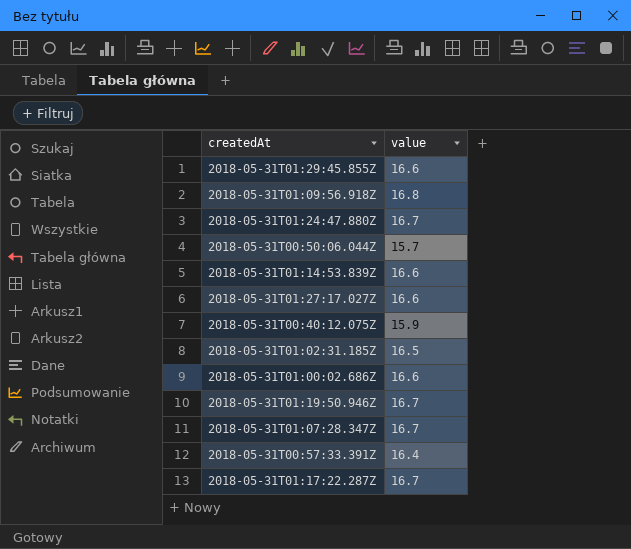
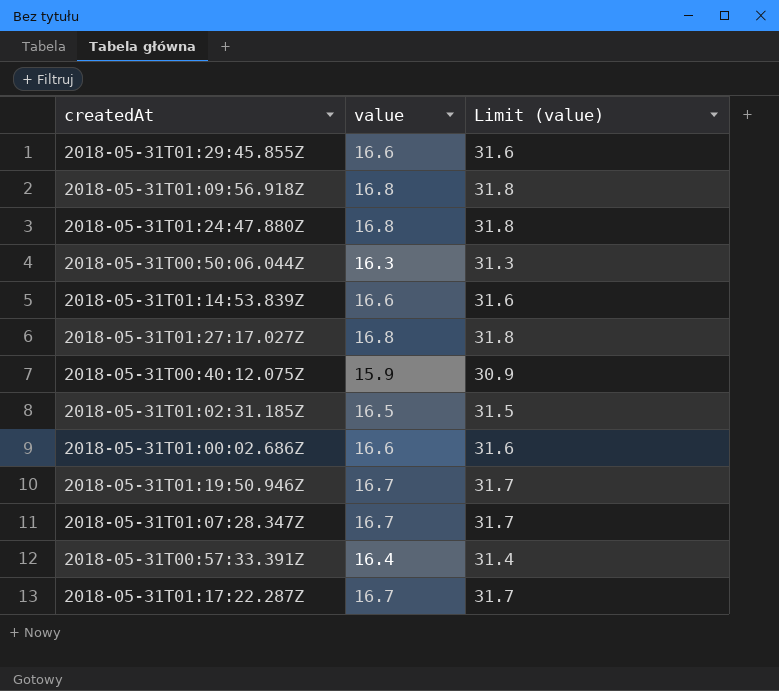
column Limit (value) | formula: none -> [value] + 15
2018-05-31T01:24:47.880Z | value: 16.7 -> 16.8
2018-05-31T00:50:06.044Z | value: 15.7 -> 16.3
2018-05-31T01:27:17.027Z | value: 16.6 -> 16.8

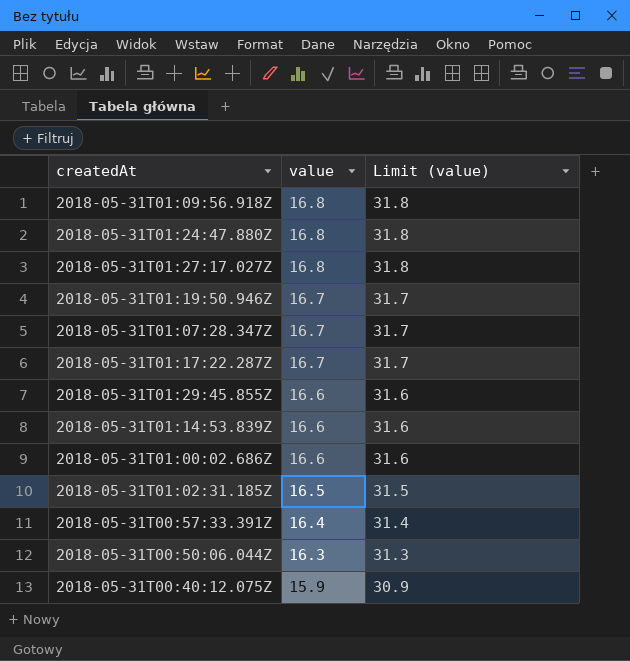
row order: none -> value descending

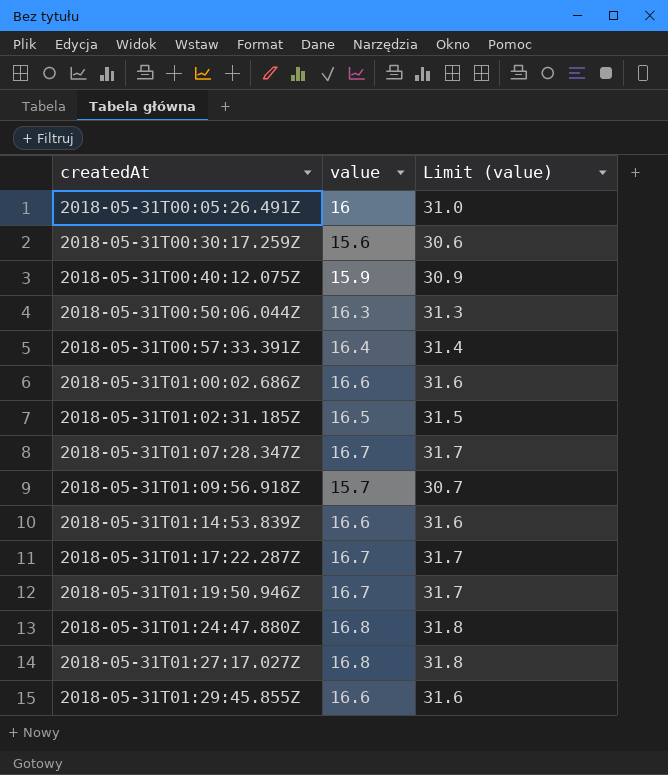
row order: value descending -> createdAt ascending
row 2018-05-31T00:05:26.491Z: none -> 16 | 31.0
row 2018-05-31T00:30:17.259Z: none -> 15.6 | 30.6
2018-05-31T01:09:56.918Z | value: 16.8 -> 15.7
2018-05-31T01:09:56.918Z | Limit (value): 31.8 -> 30.7

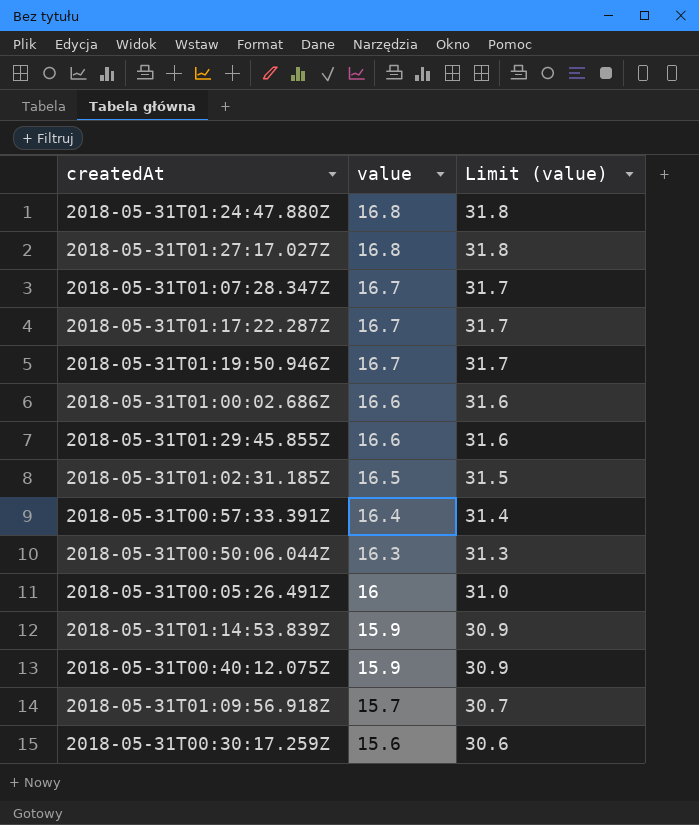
row order: createdAt ascending -> value descending
2018-05-31T01:14:53.839Z | value: 16.6 -> 15.9
2018-05-31T01:14:53.839Z | Limit (value): 31.6 -> 30.9

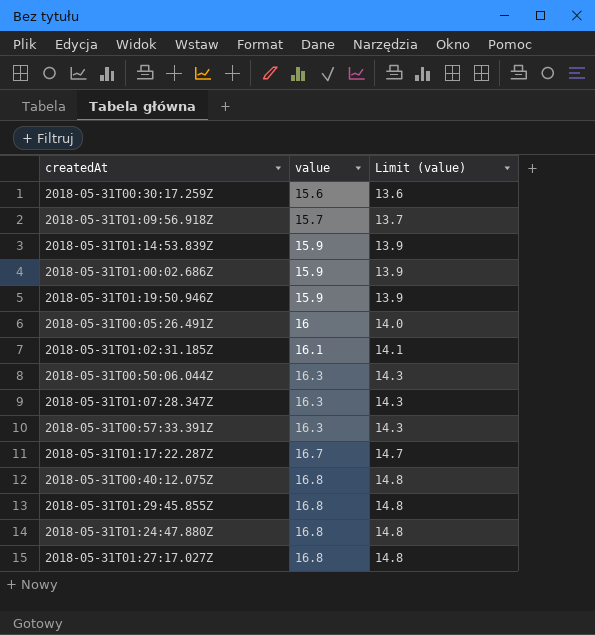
row order: value descending -> value ascending
column Limit (value) | formula: [value] + 15 -> [value] - 2
2018-05-31T01:00:02.686Z | value: 16.6 -> 15.9
2018-05-31T01:19:50.946Z | value: 16.7 -> 15.9
2018-05-31T01:02:31.185Z | value: 16.5 -> 16.1
2018-05-31T01:07:28.347Z | value: 16.7 -> 16.3
2018-05-31T00:57:33.391Z | value: 16.4 -> 16.3
2018-05-31T00:40:12.075Z | value: 15.9 -> 16.8
2018-05-31T01:29:45.855Z | value: 16.6 -> 16.8

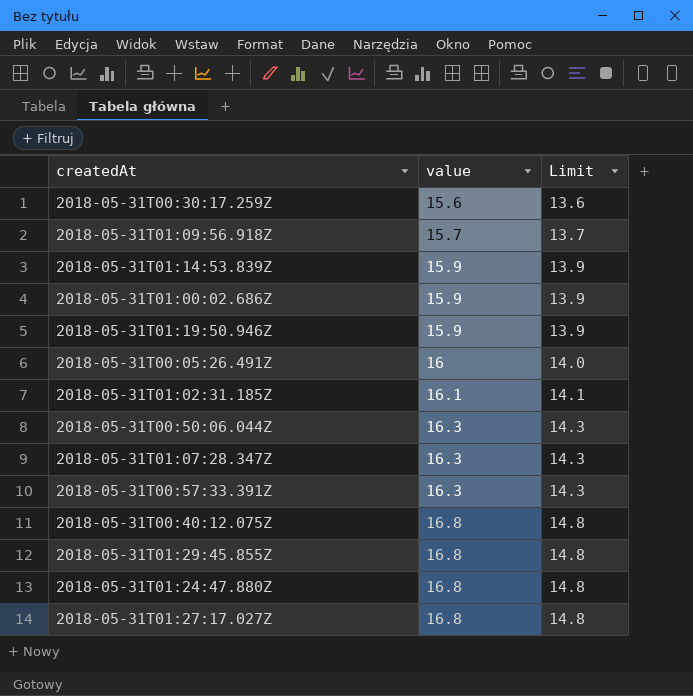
column name: Limit (value) -> Limit
row 2018-05-31T01:17:22.287Z: 16.7 | 14.7 -> none

